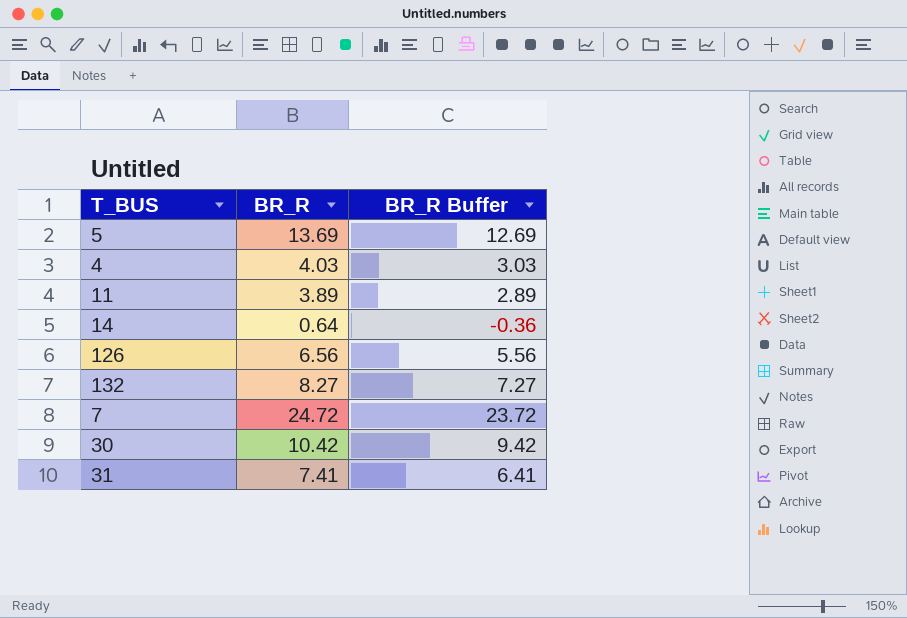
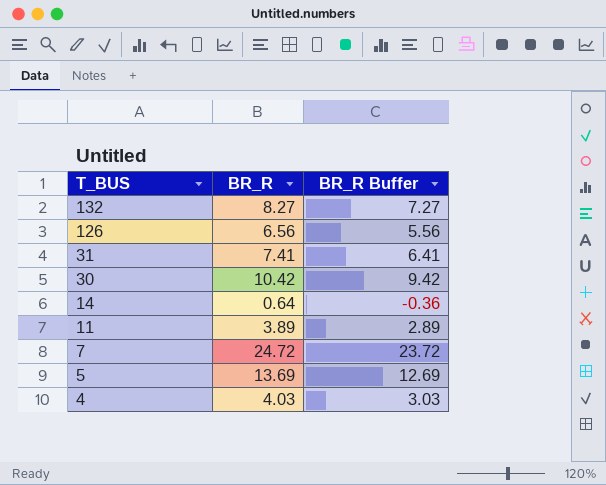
row order: none -> T_BUS descending

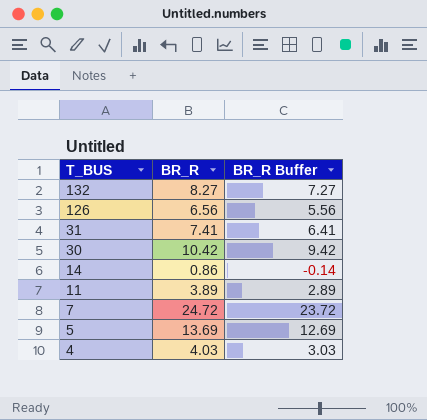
14 | BR_R: 0.64 -> 0.86
14 | BR_R Buffer: -0.36 -> -0.14

